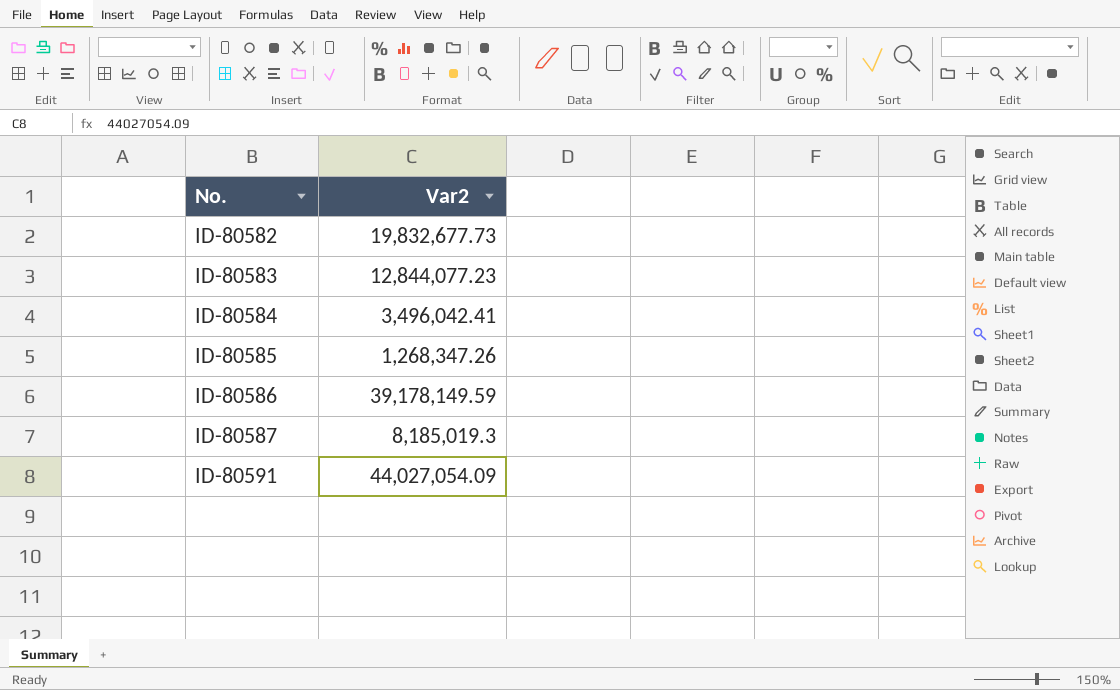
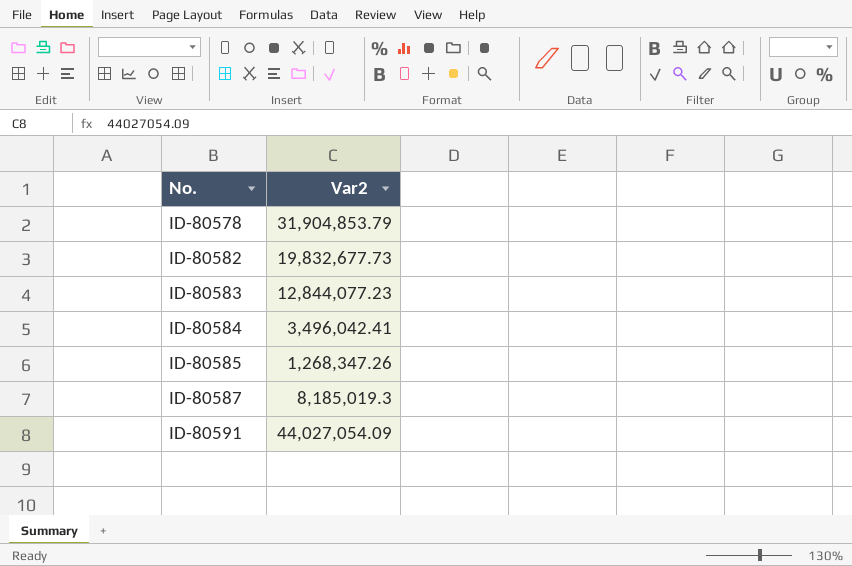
row ID-80586: 39,178,149.59 -> none
row ID-80578: none -> 31,904,853.79

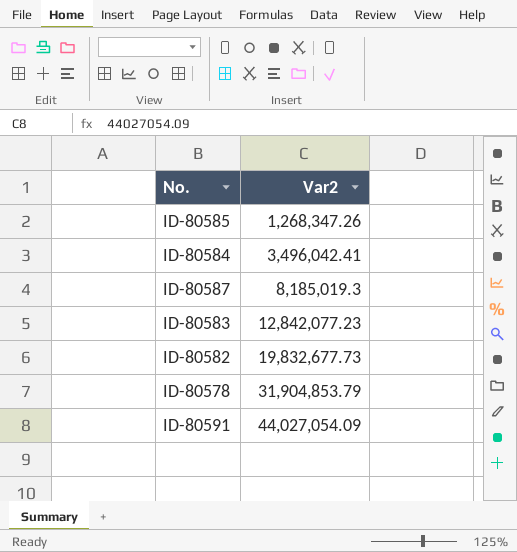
row order: No. ascending -> Var2 ascending
ID-80583 | Var2: 12,844,077.23 -> 12,842,077.23

